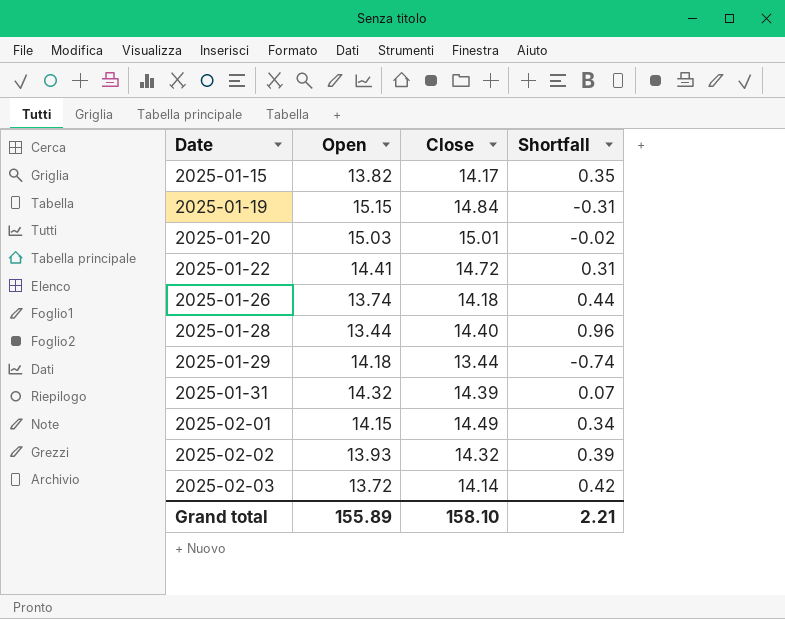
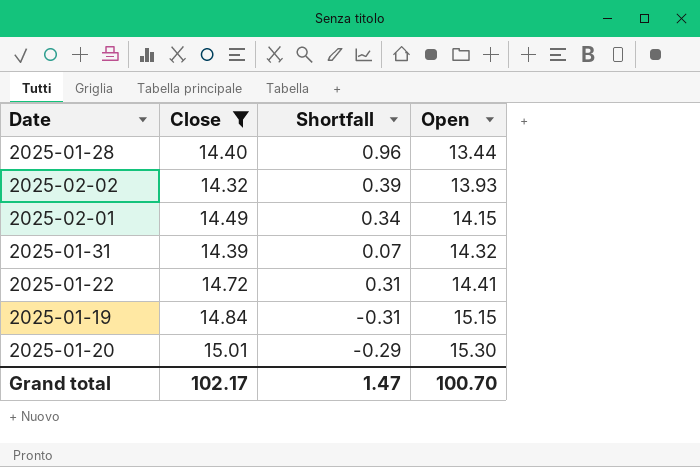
filter: none -> Close >= 14.32
row order: Date ascending -> Open ascending
column Open | position: 2 -> 4
2025-01-20 | Shortfall: -0.02 -> -0.29
2025-01-20 | Open: 15.03 -> 15.30
Grand total | Close: 158.10 -> 102.17
Grand total | Shortfall: 2.21 -> 1.47
Grand total | Open: 155.89 -> 100.70

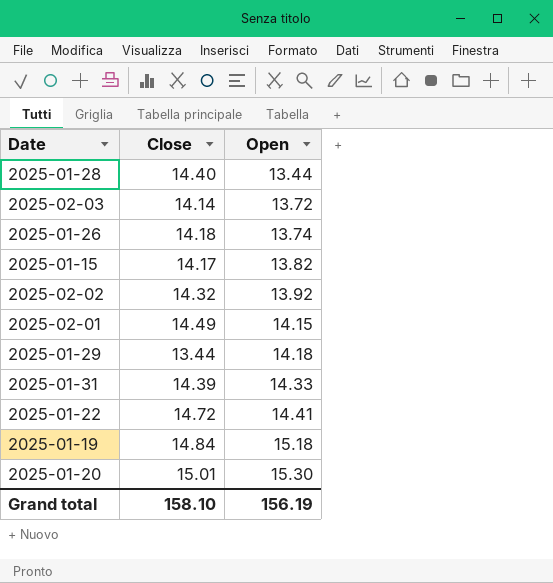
filter: Close >= 14.32 -> none
column Shortfall | formula: [Close] - [Open] -> none
2025-02-02 | Open: 13.93 -> 13.92
2025-01-31 | Open: 14.32 -> 14.33
2025-01-19 | Open: 15.15 -> 15.18
Grand total | Close: 102.17 -> 158.10
Grand total | Open: 100.70 -> 156.19

